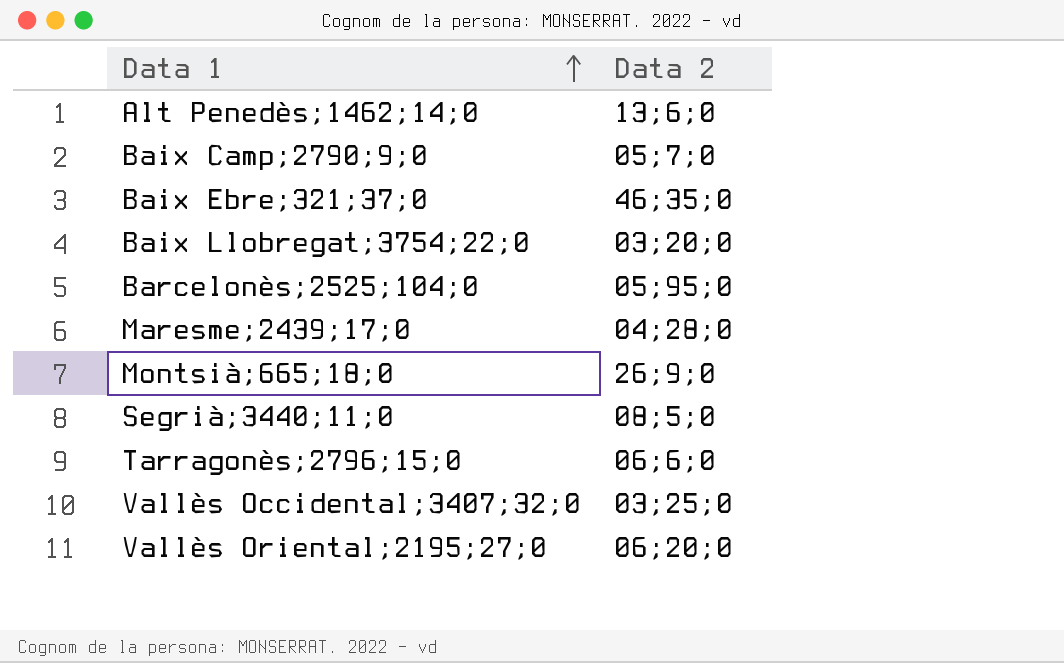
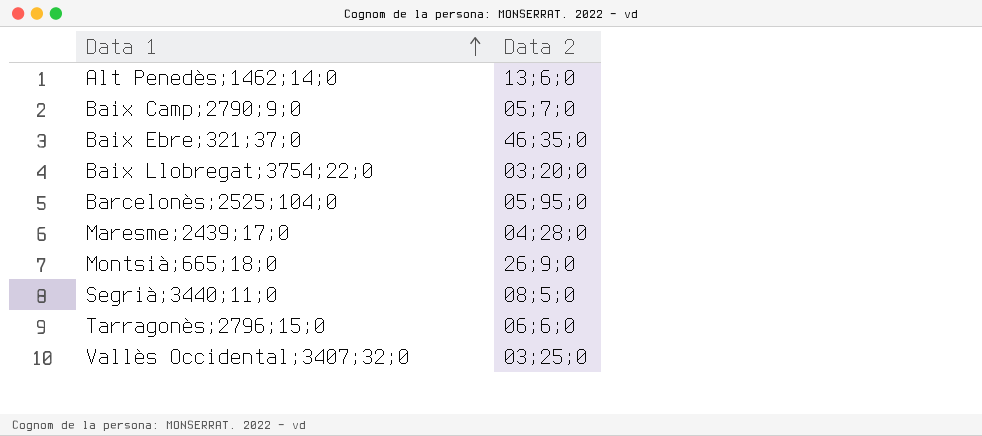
row Vallès Oriental;2195;27;0: 06;20;0 -> none

